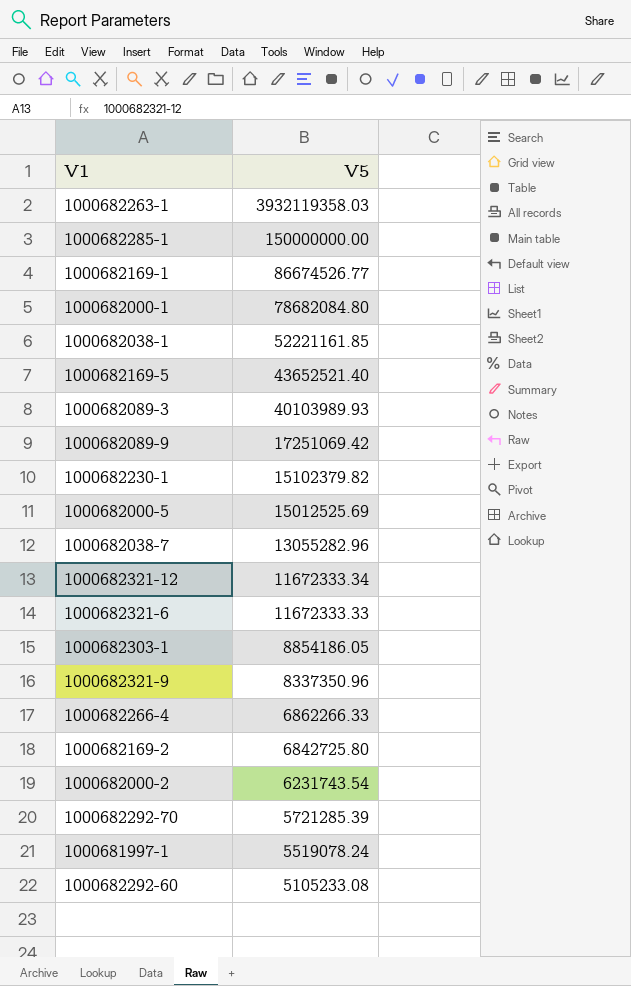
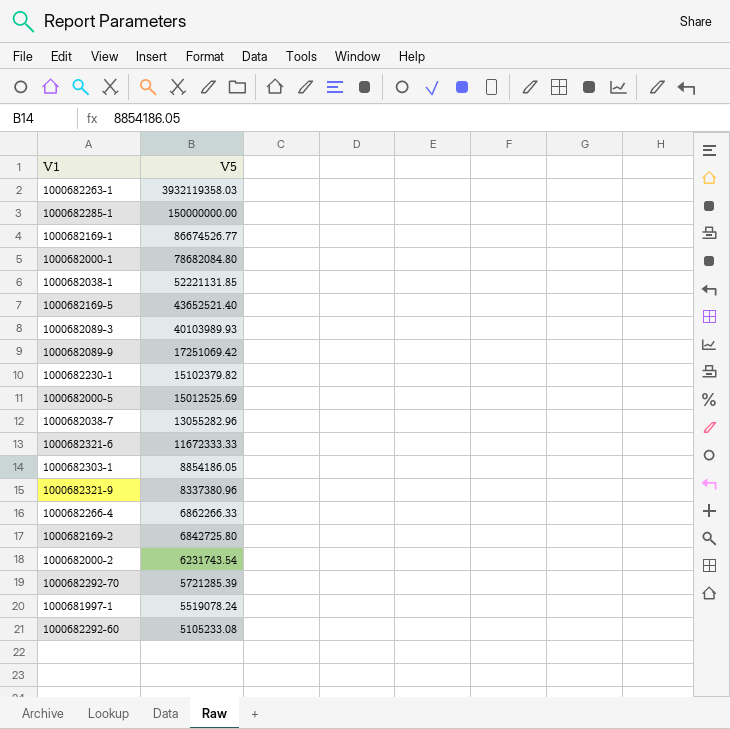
row 1000682321-12: 11672333.34 -> none
1000682038-1 | V5: 52221161.85 -> 52221131.85
1000682321-9 | V5: 8337350.96 -> 8337380.96

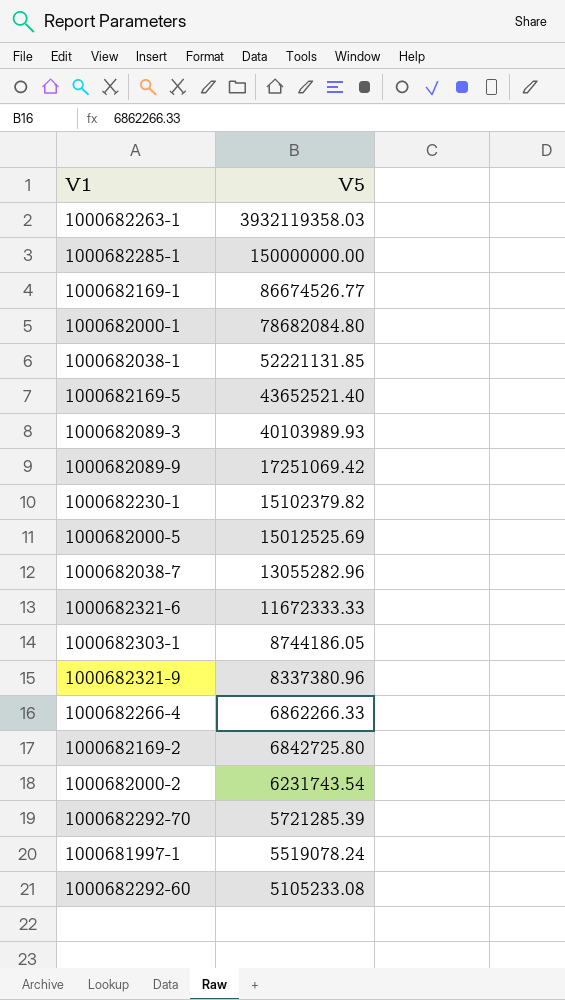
1000682303-1 | V5: 8854186.05 -> 8744186.05

